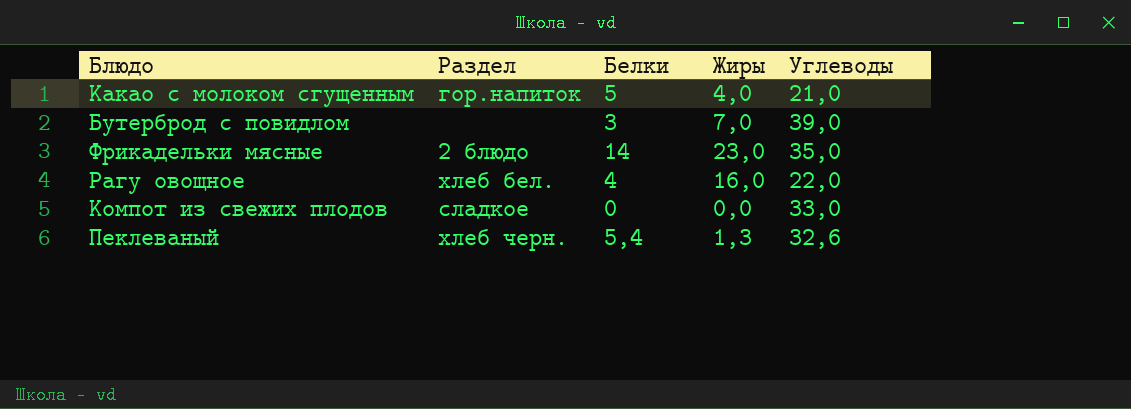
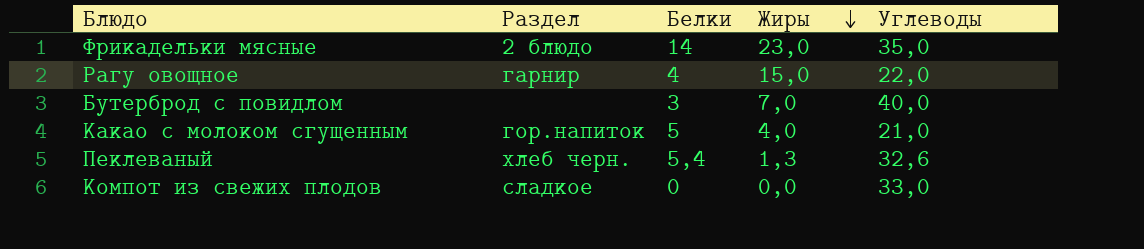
row order: none -> Жиры descending
Рагу овощное | Раздел: хлеб бел. -> гарнир
Рагу овощное | Жиры: 16,0 -> 15,0
Бутерброд с повидлом | Углеводы: 39,0 -> 40,0

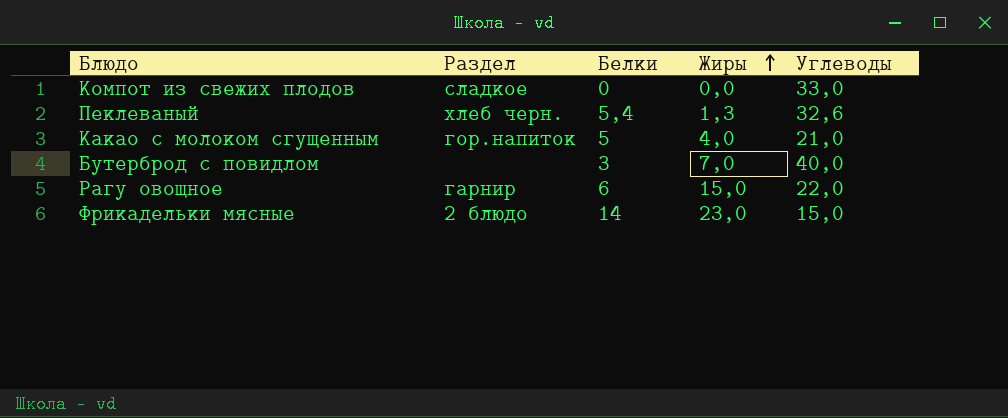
row order: Жиры descending -> Жиры ascending
Рагу овощное | Белки: 4 -> 6
Фрикадельки мясные | Углеводы: 35,0 -> 15,0

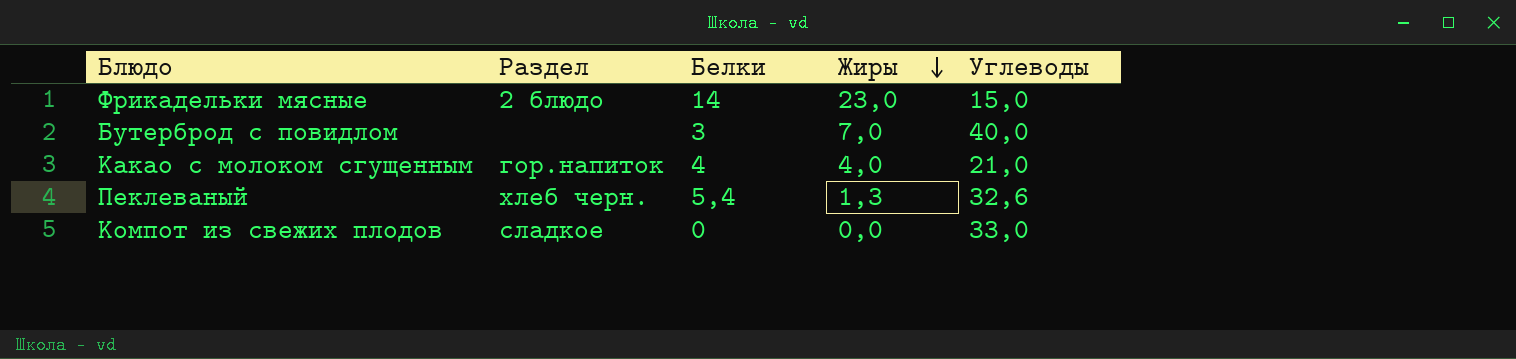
row order: Жиры ascending -> Жиры descending
row Рагу овощное: гарнир | 6 | 15,0 | 22,0 -> none
Какао с молоком сгущенным | Белки: 5 -> 4

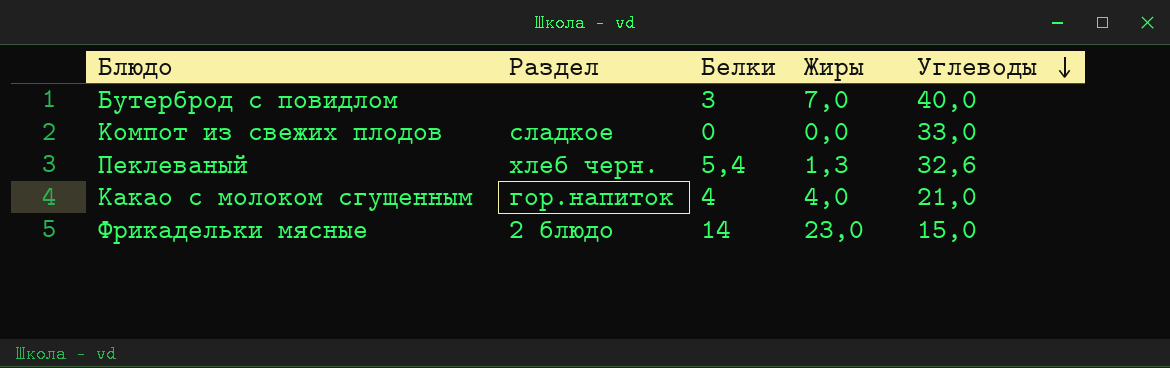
row order: Жиры descending -> Углеводы descending

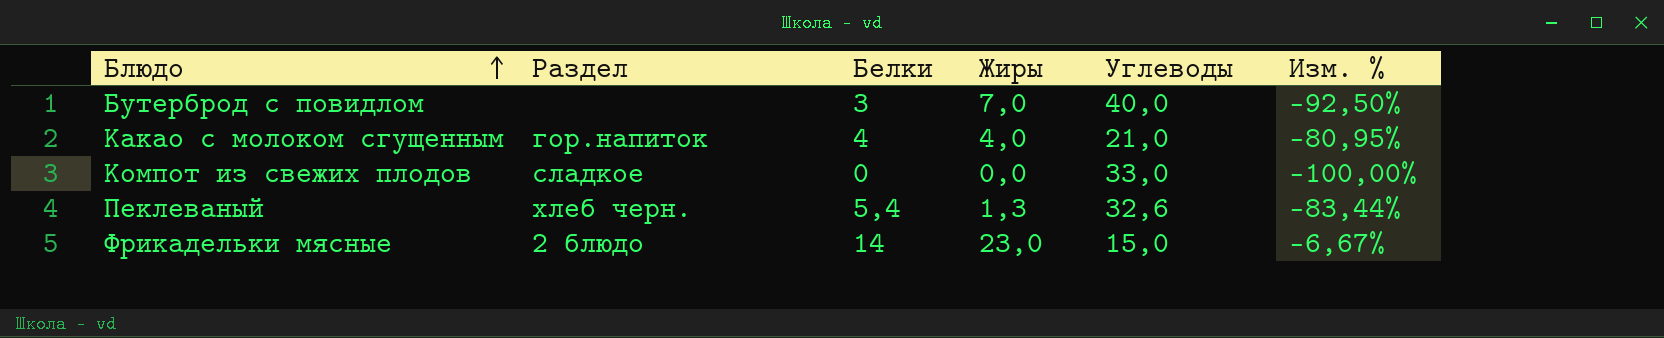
row order: Углеводы descending -> Блюдо ascending
column Изм. % | formula: none -> ([Белки] - [Углеводы]) / [Углеводы]

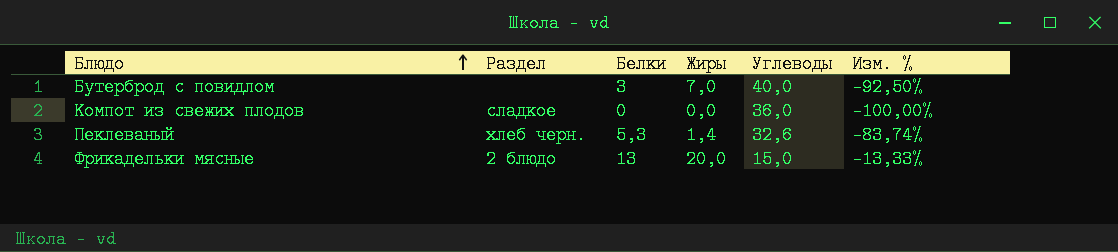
row Какао с молоком сгущенным: гор.напиток | 4 | 4,0 | 21,0 | -80,95% -> none
Компот из свежих плодов | Углеводы: 33,0 -> 36,0
Пеклеваный | Белки: 5,4 -> 5,3
Пеклеваный | Жиры: 1,3 -> 1,4
Пеклеваный | Изм. %: -83,44% -> -83,74%
Фрикадельки мясные | Белки: 14 -> 13
Фрикадельки мясные | Жиры: 23,0 -> 20,0
Фрикадельки мясные | Изм. %: -6,67% -> -13,33%

